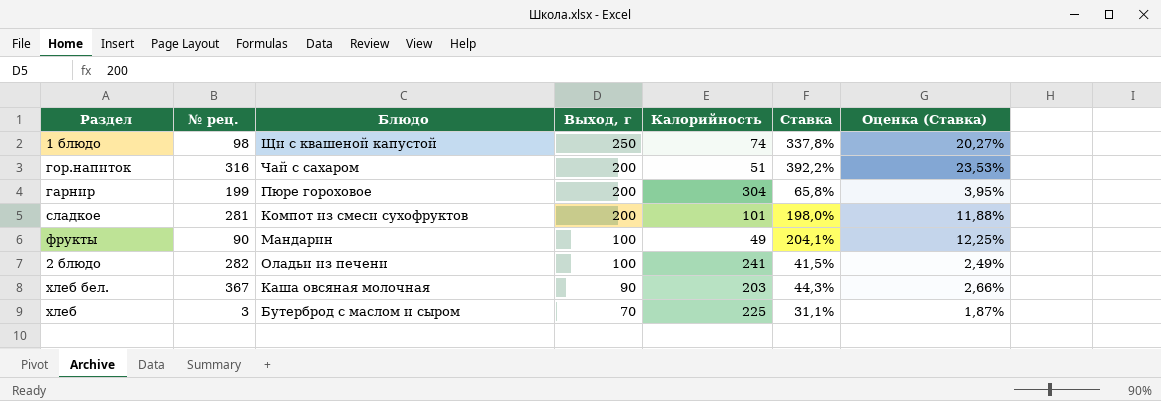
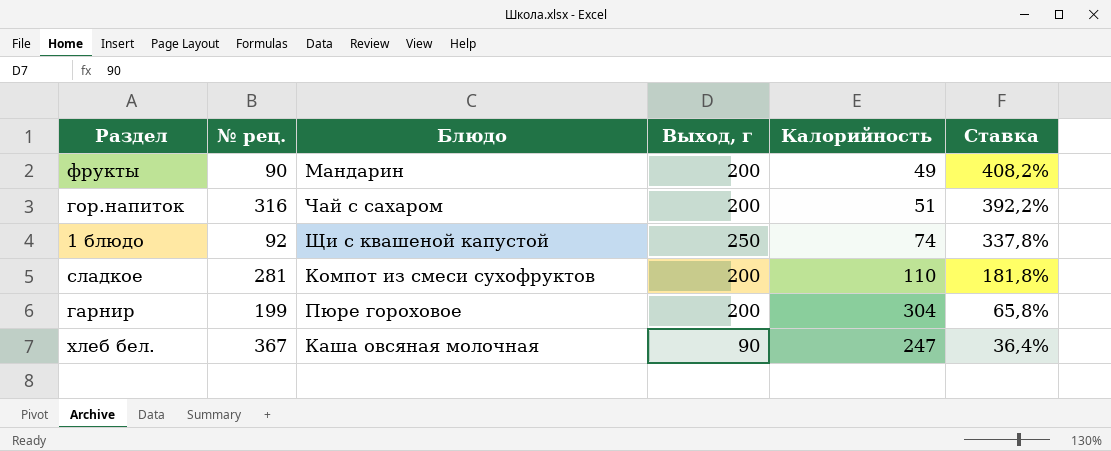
row order: Выход, г descending -> Ставка descending
column Оценка (Ставка) | formula: [Ставка] * 0,06 -> none
row 2 блюдо: 282 | Оладьи из печени | 100 | 241 | 41,5% | 2,49% -> none
row хлеб: 3 | Бутерброд с маслом и сыром | 70 | 225 | 31,1% | 1,87% -> none
фрукты | Выход, г: 100 -> 200
фрукты | Ставка: 204,1% -> 408,2%
1 блюдо | № рец.: 98 -> 92
сладкое | Калорийность: 101 -> 110
сладкое | Ставка: 198,0% -> 181,8%
хлеб бел. | Калорийность: 203 -> 247
хлеб бел. | Ставка: 44,3% -> 36,4%

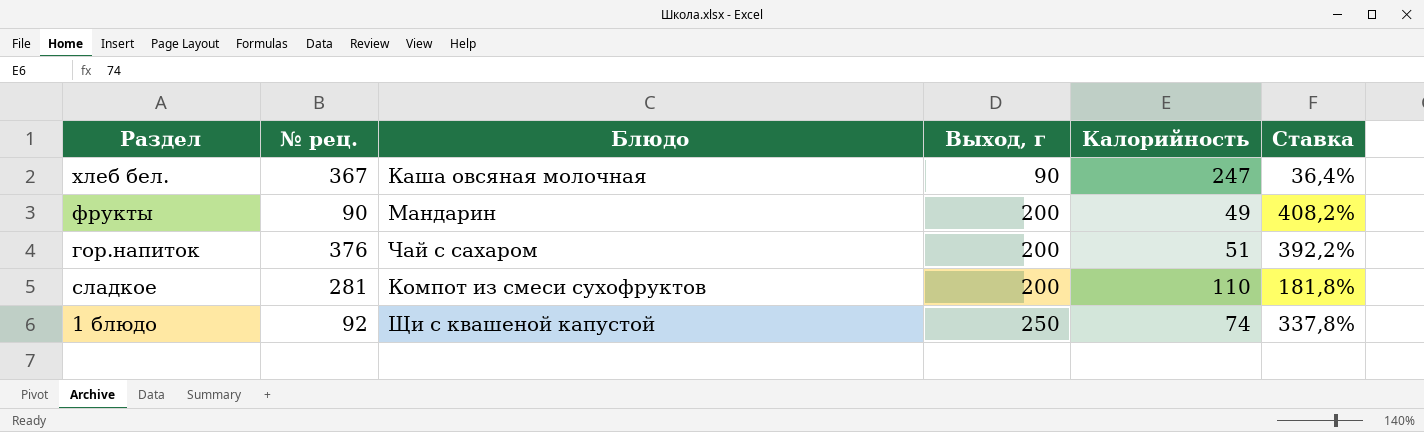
row order: Ставка descending -> Выход, г ascending
row гарнир: 199 | Пюре гороховое | 200 | 304 | 65,8% -> none
гор.напиток | № рец.: 316 -> 376

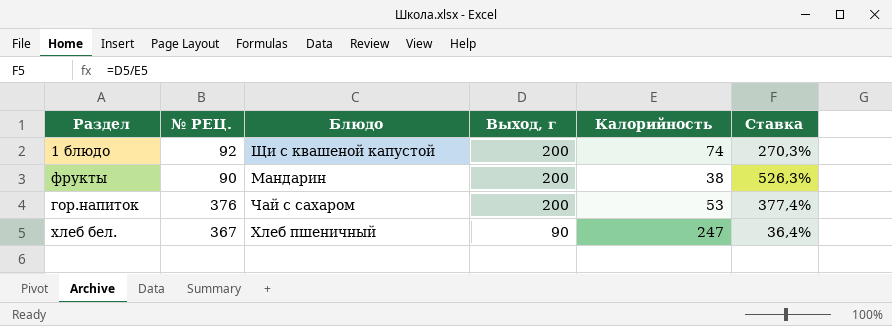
row order: Выход, г ascending -> Выход, г descending
column name: № рец. -> № РЕЦ.
row сладкое: 281 | Компот из смеси сухофруктов | 200 | 110 | 181,8% -> none
1 блюдо | Выход, г: 250 -> 200
1 блюдо | Ставка: 337,8% -> 270,3%
фрукты | Калорийность: 49 -> 38
фрукты | Ставка: 408,2% -> 526,3%
гор.напиток | Калорийность: 51 -> 53
гор.напиток | Ставка: 392,2% -> 377,4%
хлеб бел. | Блюдо: Каша овсяная молочная -> Хлеб пшеничный

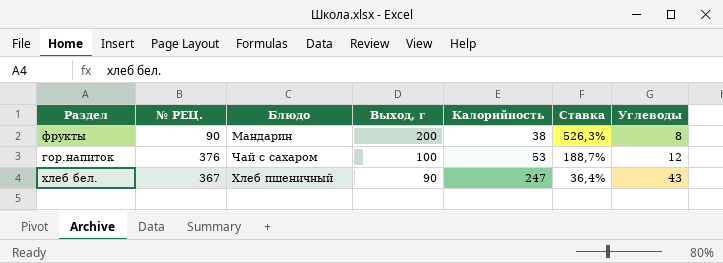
column Углеводы | position: none -> 7
row 1 блюдо: 92 | Щи с квашеной капустой | 200 | 74 | 270,3% -> none
гор.напиток | Выход, г: 200 -> 100
гор.напиток | Ставка: 377,4% -> 188,7%

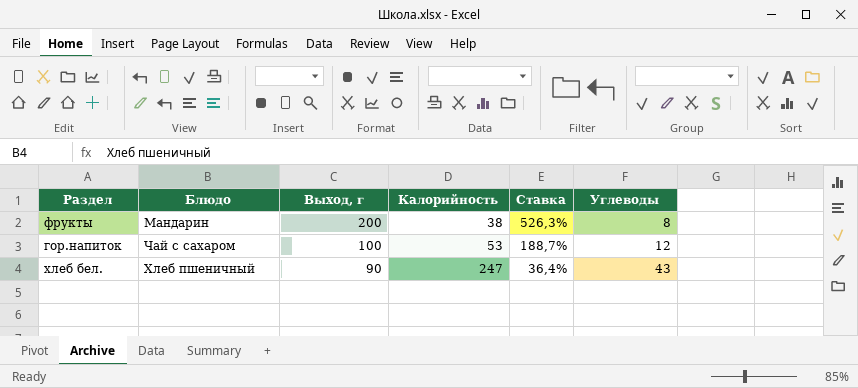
column № РЕЦ. | position: 2 -> none

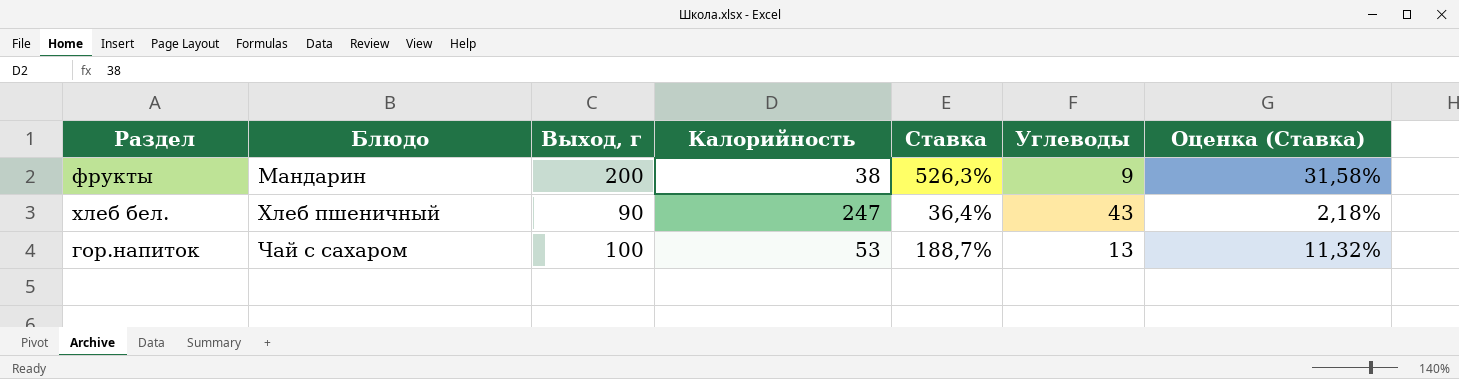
row order: Выход, г descending -> Блюдо ascending
column Оценка (Ставка) | formula: none -> [Ставка] * 0,06
фрукты | Углеводы: 8 -> 9
гор.напиток | Углеводы: 12 -> 13

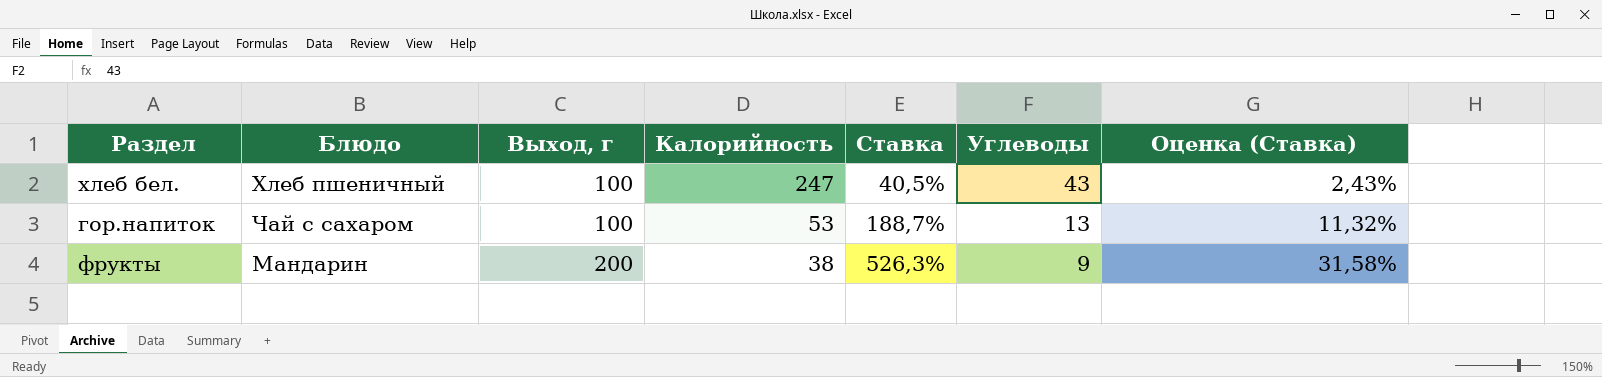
row order: Блюдо ascending -> Выход, г ascending
хлеб бел. | Выход, г: 90 -> 100
хлеб бел. | Ставка: 36,4% -> 40,5%
хлеб бел. | Оценка (Ставка): 2,18% -> 2,43%

